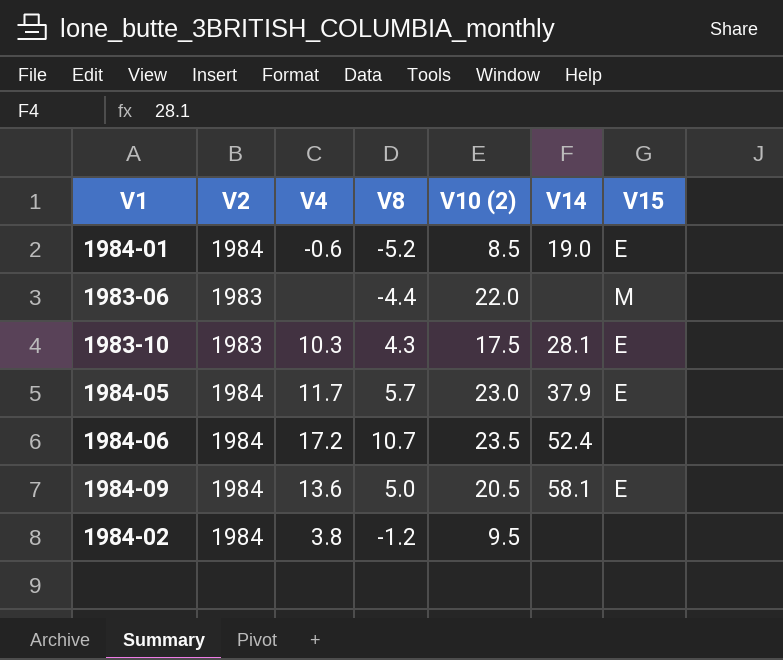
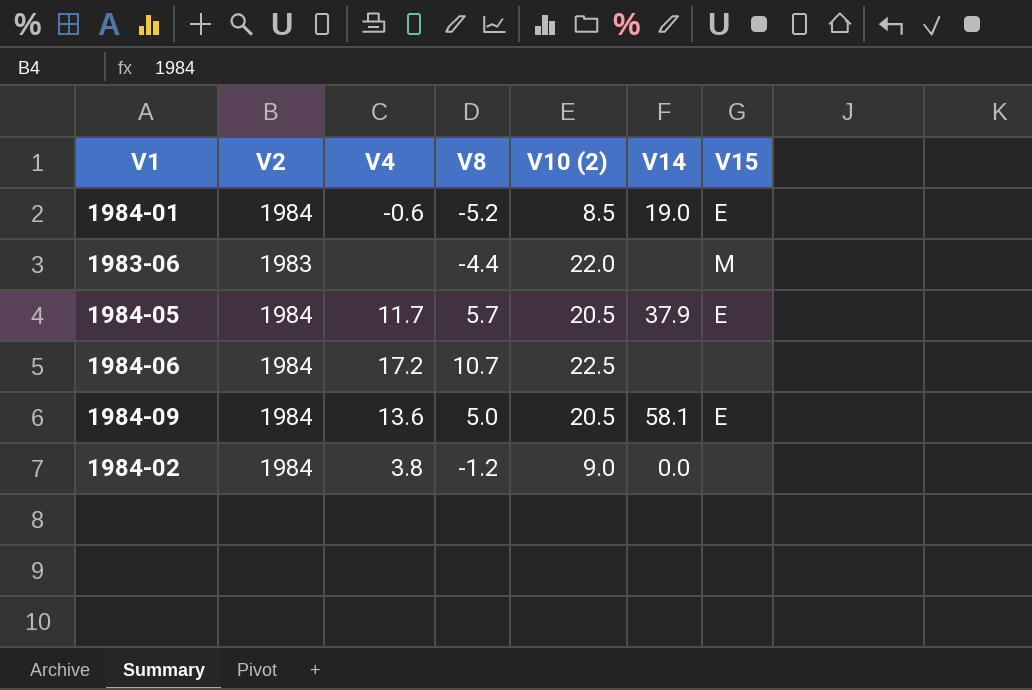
row 1983-10: 1983 | 10.3 | 4.3 | 17.5 | 28.1 | E -> none
1984-05 | V10 (2): 23.0 -> 20.5
1984-06 | V10 (2): 23.5 -> 22.5
1984-06 | V14: 52.4 -> none
1984-02 | V10 (2): 9.5 -> 9.0
1984-02 | V14: none -> 0.0

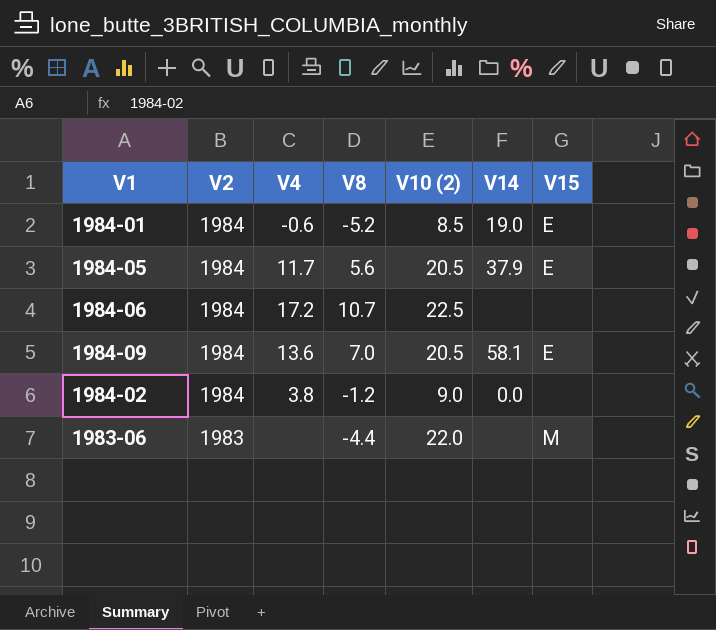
row order: none -> V2 descending
1984-05 | V8: 5.7 -> 5.6
1984-09 | V8: 5.0 -> 7.0

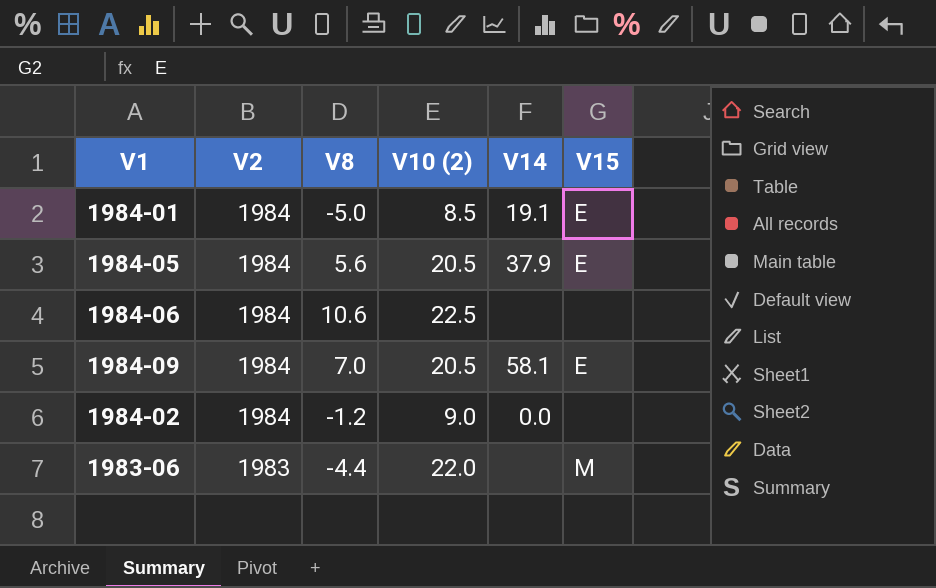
column V4 | position: 3 -> none
1984-01 | V8: -5.2 -> -5.0
1984-01 | V14: 19.0 -> 19.1
1984-06 | V8: 10.7 -> 10.6

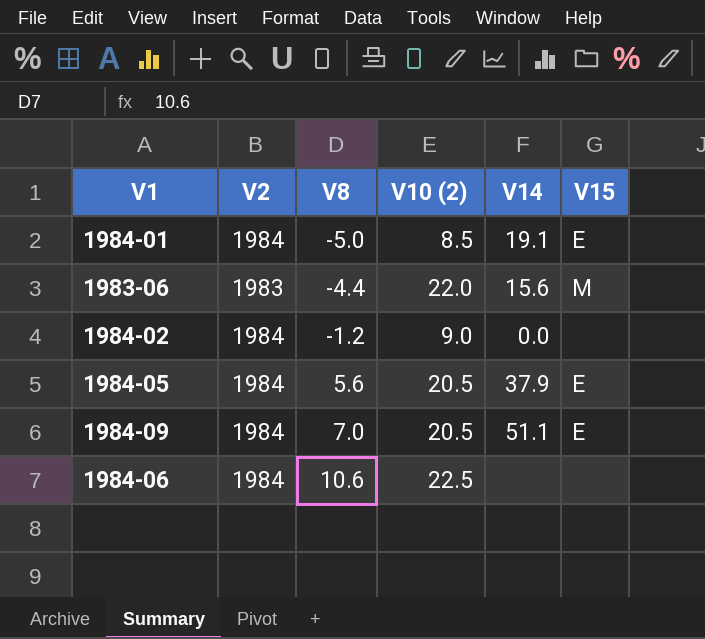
row order: V2 descending -> V8 ascending
1983-06 | V14: none -> 15.6
1984-09 | V14: 58.1 -> 51.1

